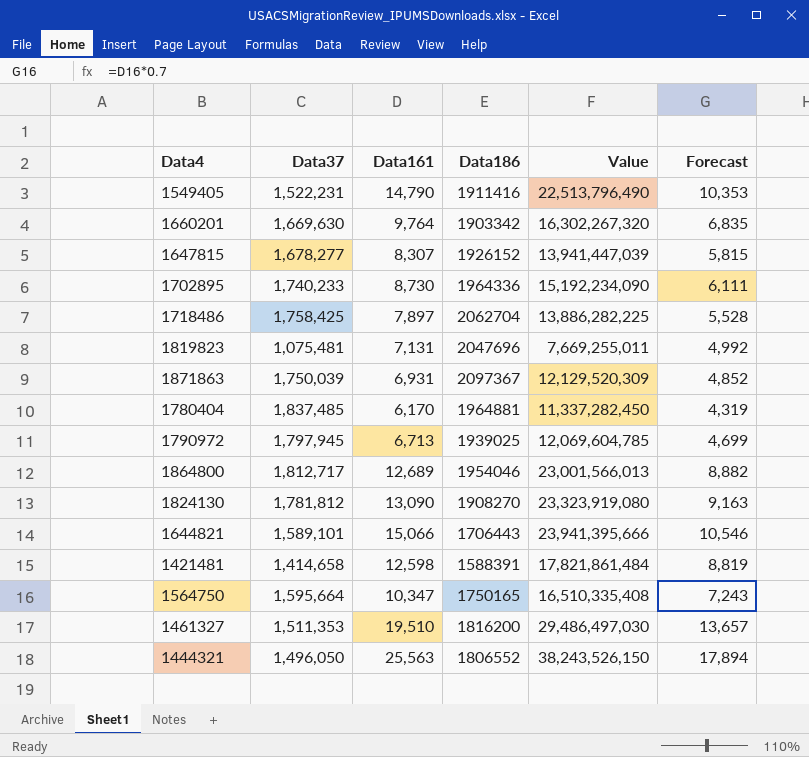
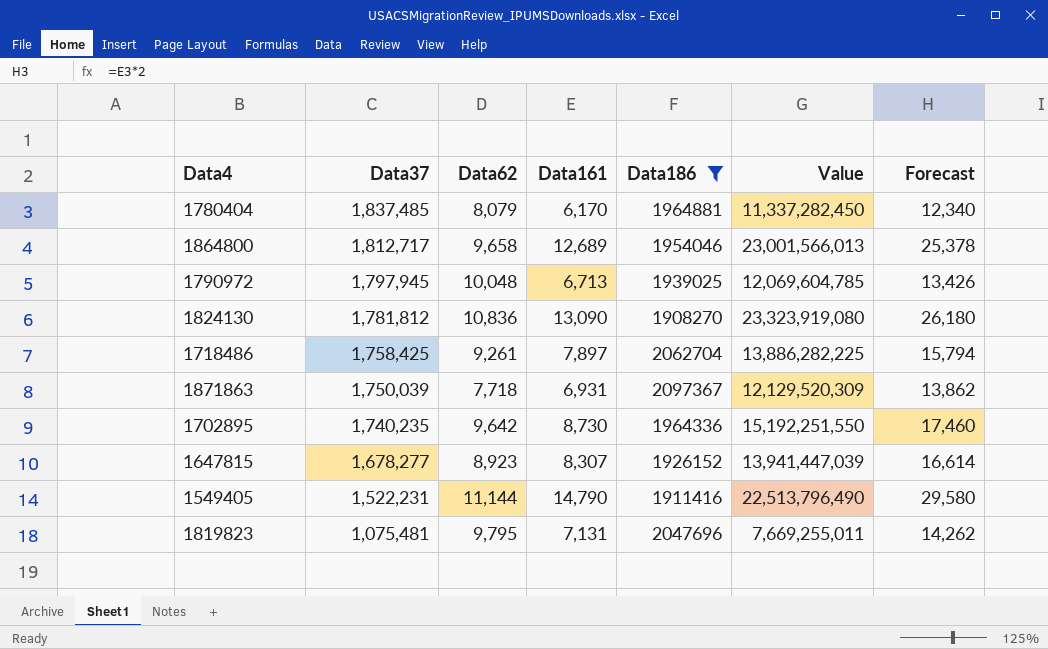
filter: none -> Data186 >= 1908270
row order: none -> Data37 descending
column Data62 | position: none -> 3
column Forecast | formula: [Data161] * 0.7 -> [Data161] * 2
1702895 | Data37: 1,740,233 -> 1,740,235
1702895 | Value: 15,192,234,090 -> 15,192,251,550

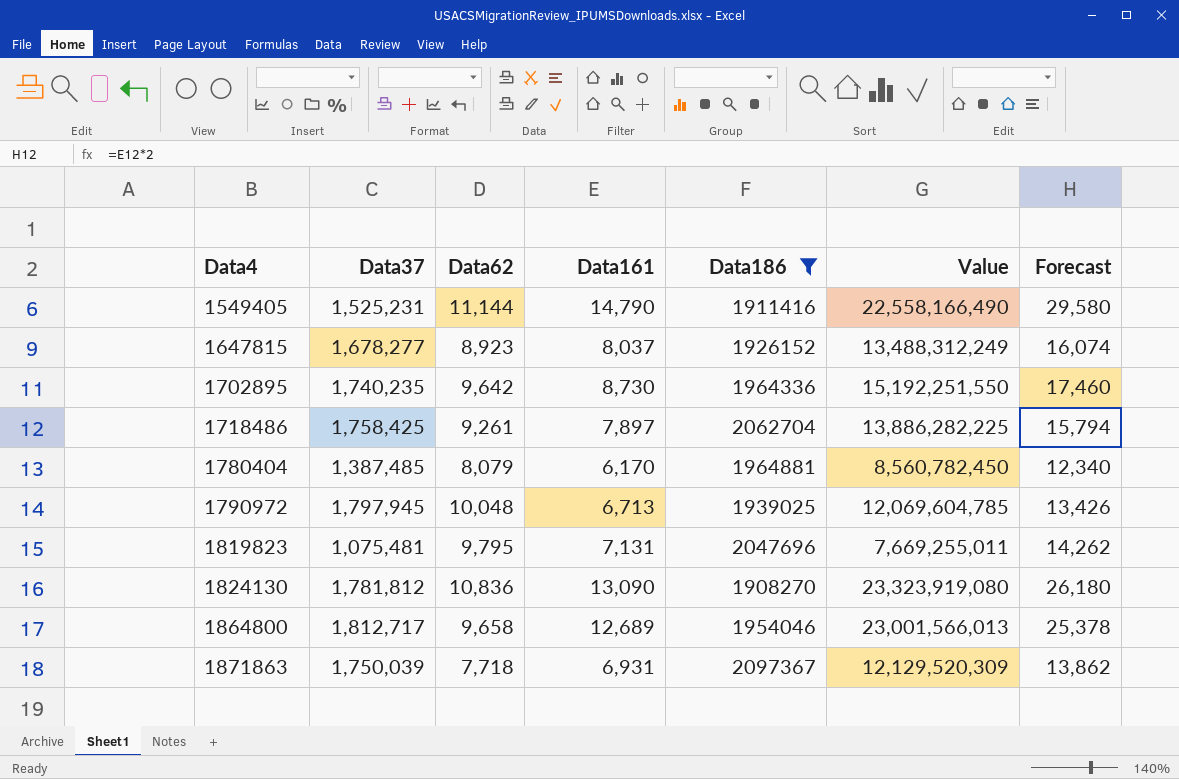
row order: Data37 descending -> Data4 ascending
1549405 | Data37: 1,522,231 -> 1,525,231
1549405 | Value: 22,513,796,490 -> 22,558,166,490
1647815 | Data161: 8,307 -> 8,037
1647815 | Value: 13,941,447,039 -> 13,488,312,249
1647815 | Forecast: 16,614 -> 16,074
1780404 | Data37: 1,837,485 -> 1,387,485
1780404 | Value: 11,337,282,450 -> 8,560,782,450

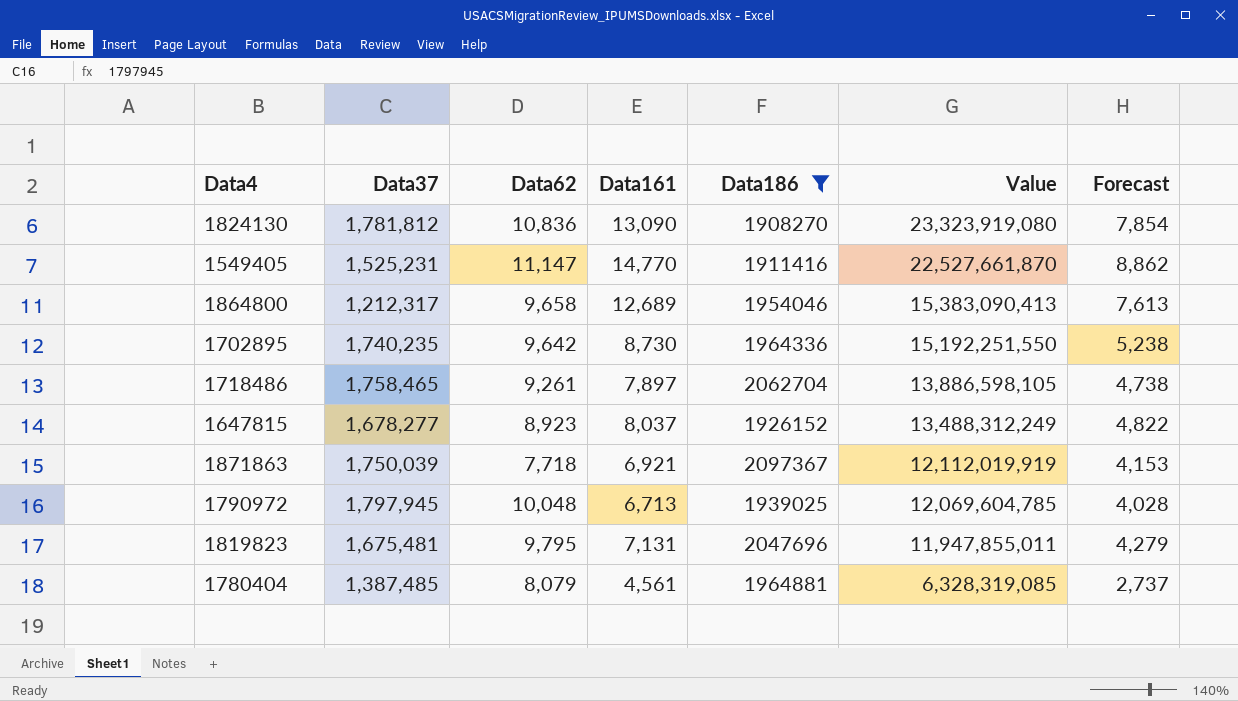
row order: Data4 ascending -> Value descending
column Forecast | formula: [Data161] * 2 -> [Data161] * 0.6
1549405 | Data62: 11,144 -> 11,147
1549405 | Data161: 14,790 -> 14,770
1549405 | Value: 22,558,166,490 -> 22,527,661,870
1864800 | Data37: 1,812,717 -> 1,212,317
1864800 | Value: 23,001,566,013 -> 15,383,090,413
1718486 | Data37: 1,758,425 -> 1,758,465
1718486 | Value: 13,886,282,225 -> 13,886,598,105
1871863 | Data161: 6,931 -> 6,921
1871863 | Value: 12,129,520,309 -> 12,112,019,919
1819823 | Data37: 1,075,481 -> 1,675,481
1819823 | Value: 7,669,255,011 -> 11,947,855,011
1780404 | Data161: 6,170 -> 4,561
1780404 | Value: 8,560,782,450 -> 6,328,319,085

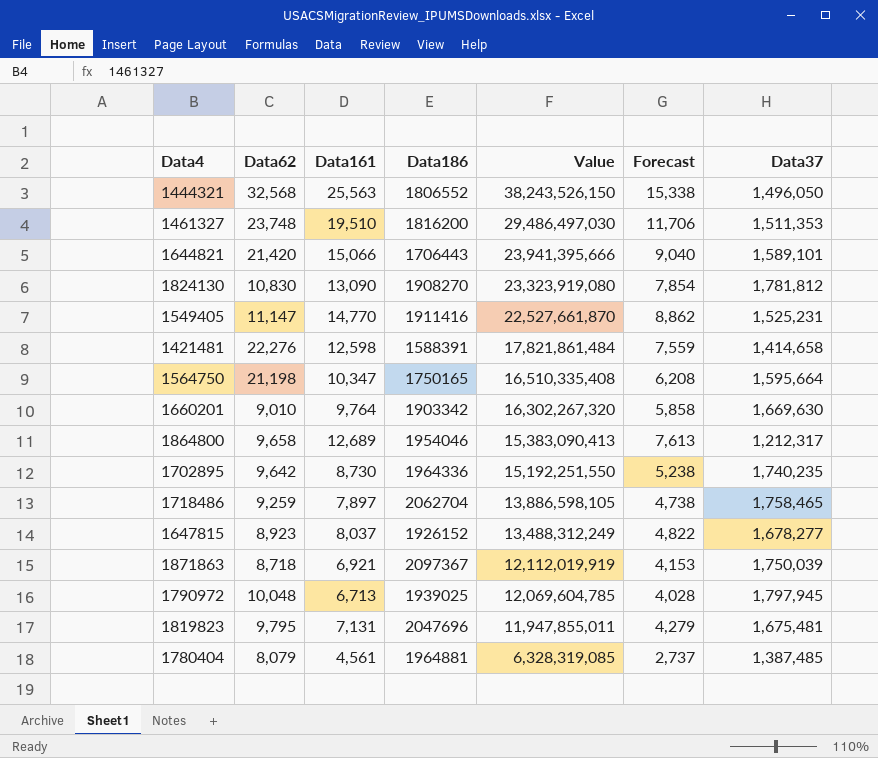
filter: Data186 >= 1908270 -> none
column Data37 | position: 2 -> 7
1824130 | Data62: 10,836 -> 10,830
1718486 | Data62: 9,261 -> 9,259
1871863 | Data62: 7,718 -> 8,718

